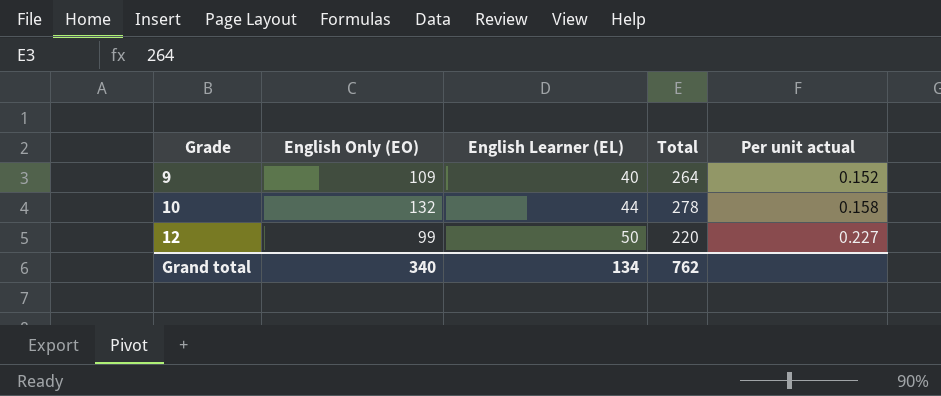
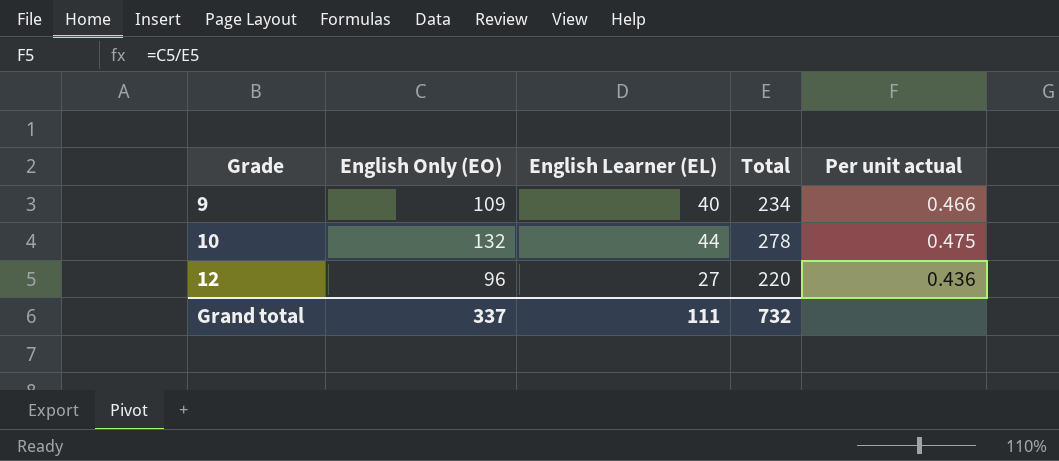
column Per unit actual | formula: [English Learner (EL)] / [Total] -> [English Only (EO)] / [Total]
9 | Total: 264 -> 234
12 | English Only (EO): 99 -> 96
12 | English Learner (EL): 50 -> 27
Grand total | English Only (EO): 340 -> 337
Grand total | English Learner (EL): 134 -> 111
Grand total | Total: 762 -> 732

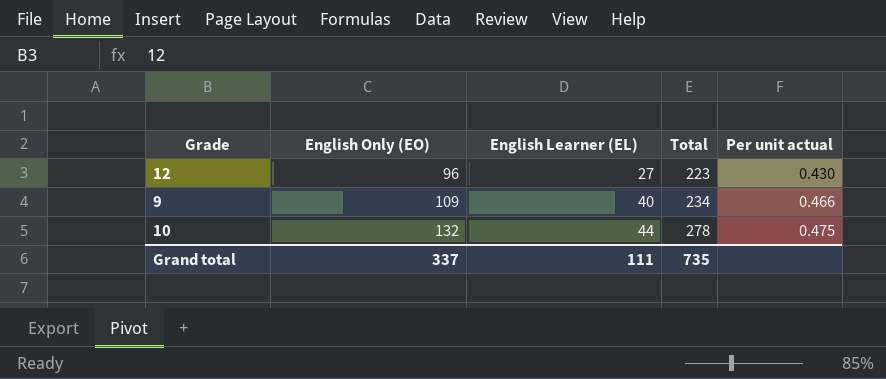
row order: Grade ascending -> English Only (EO) ascending
12 | Total: 220 -> 223
12 | Per unit actual: 0.436 -> 0.430
Grand total | Total: 732 -> 735

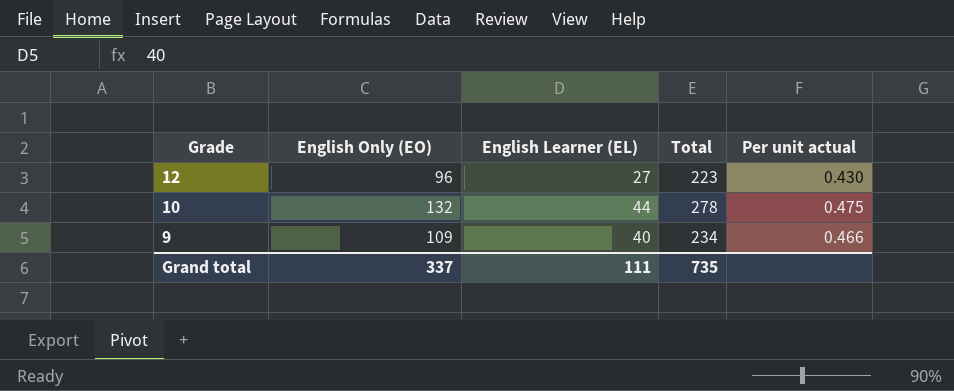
row order: English Only (EO) ascending -> Grade descending

